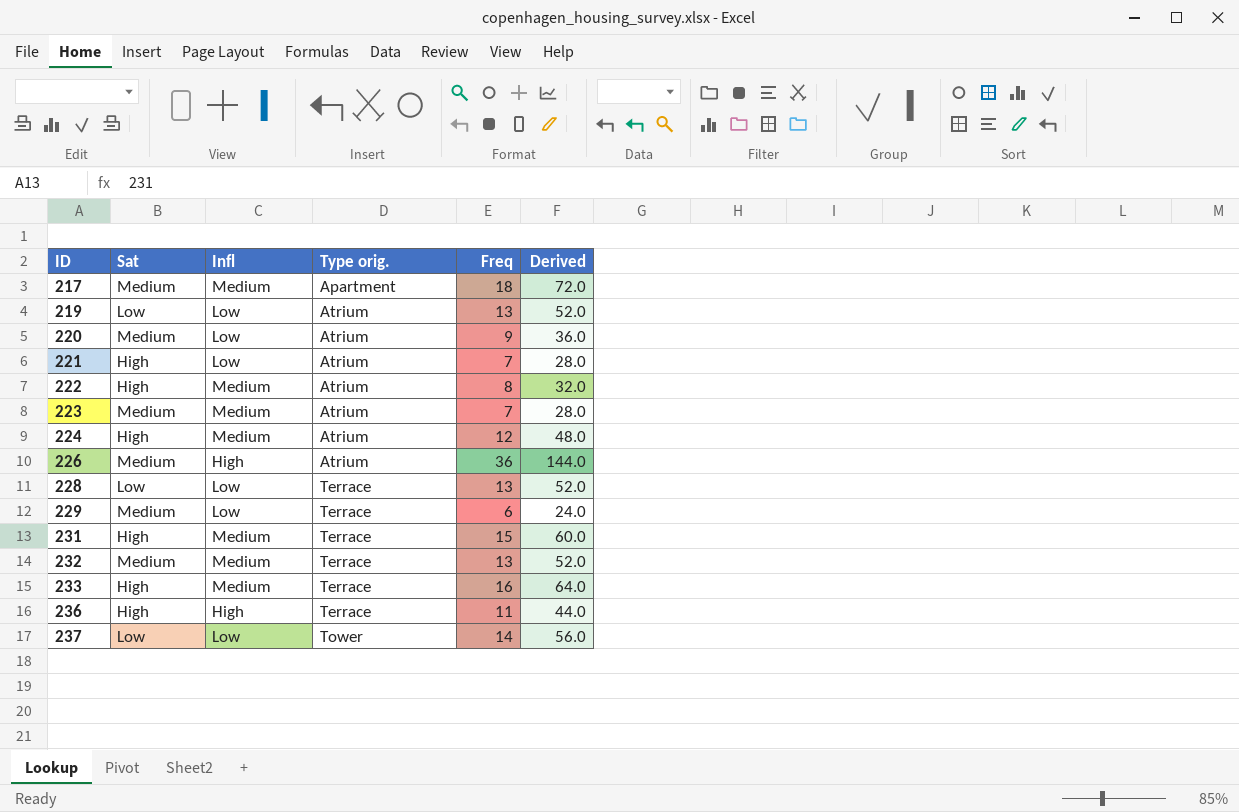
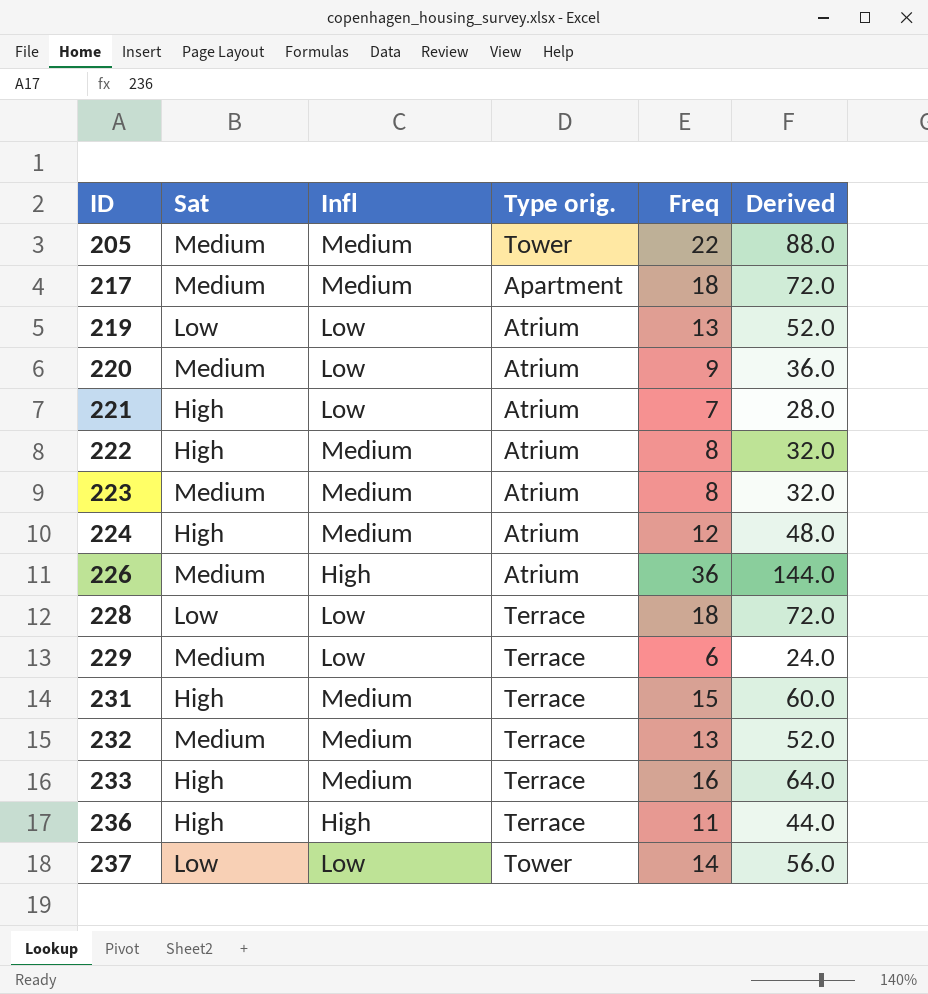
row 205: none -> Medium | Medium | Tower | 22 | 88.0
223 | Freq: 7 -> 8
223 | Derived: 28.0 -> 32.0
228 | Freq: 13 -> 18
228 | Derived: 52.0 -> 72.0

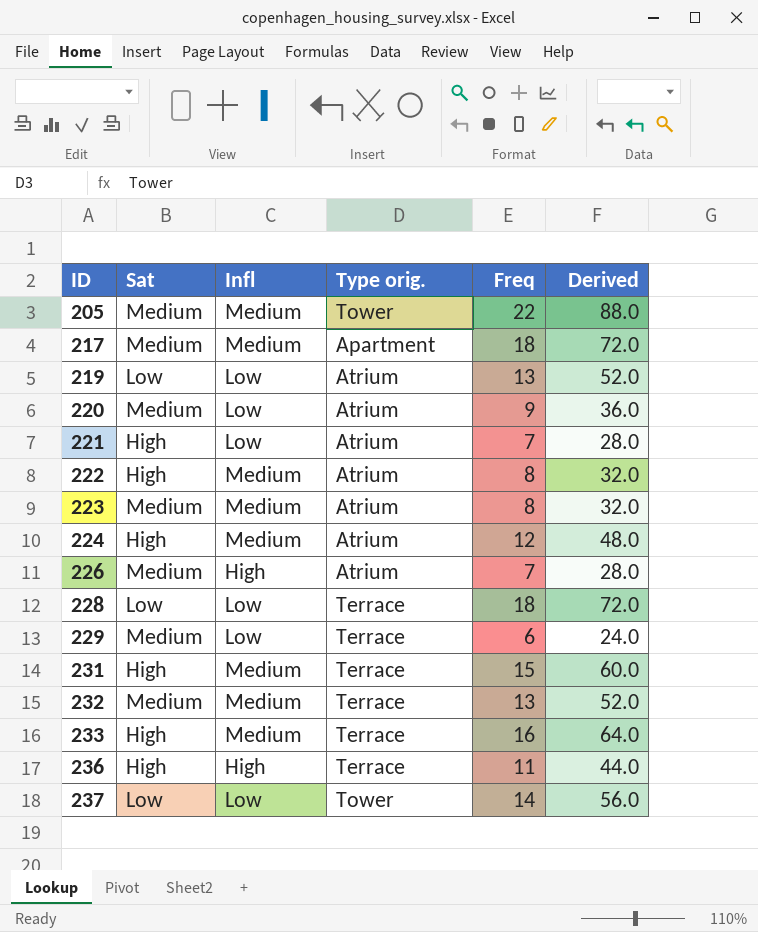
226 | Freq: 36 -> 7
226 | Derived: 144.0 -> 28.0

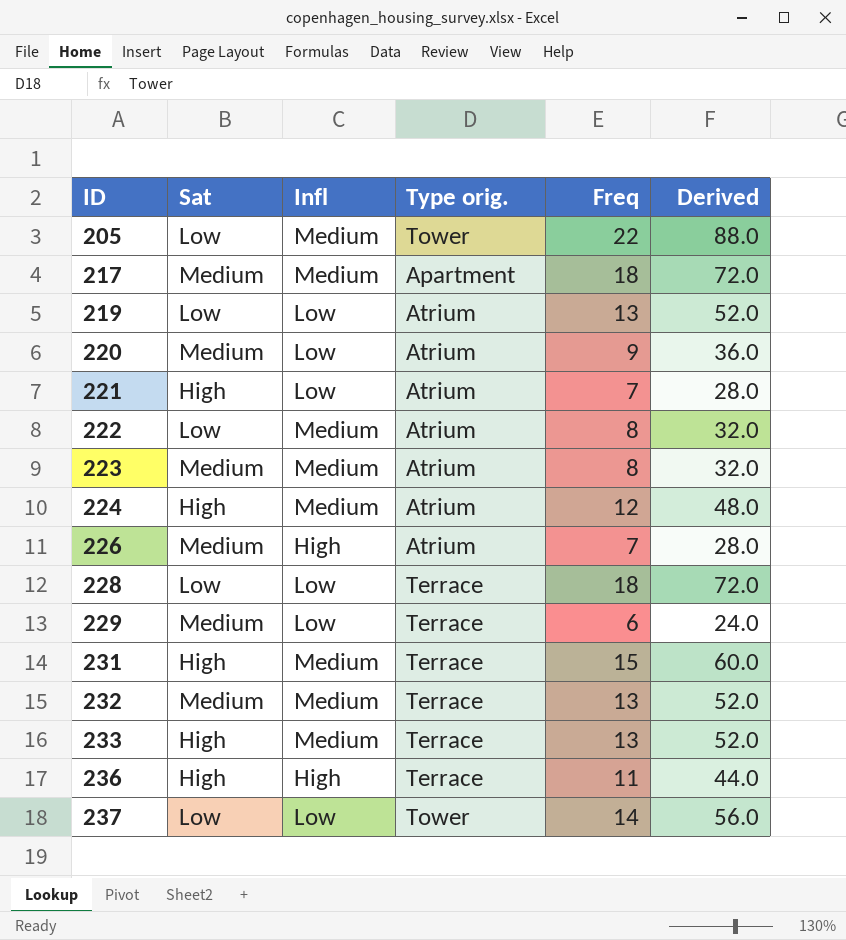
205 | Sat: Medium -> Low
222 | Sat: High -> Low
233 | Freq: 16 -> 13
233 | Derived: 64.0 -> 52.0

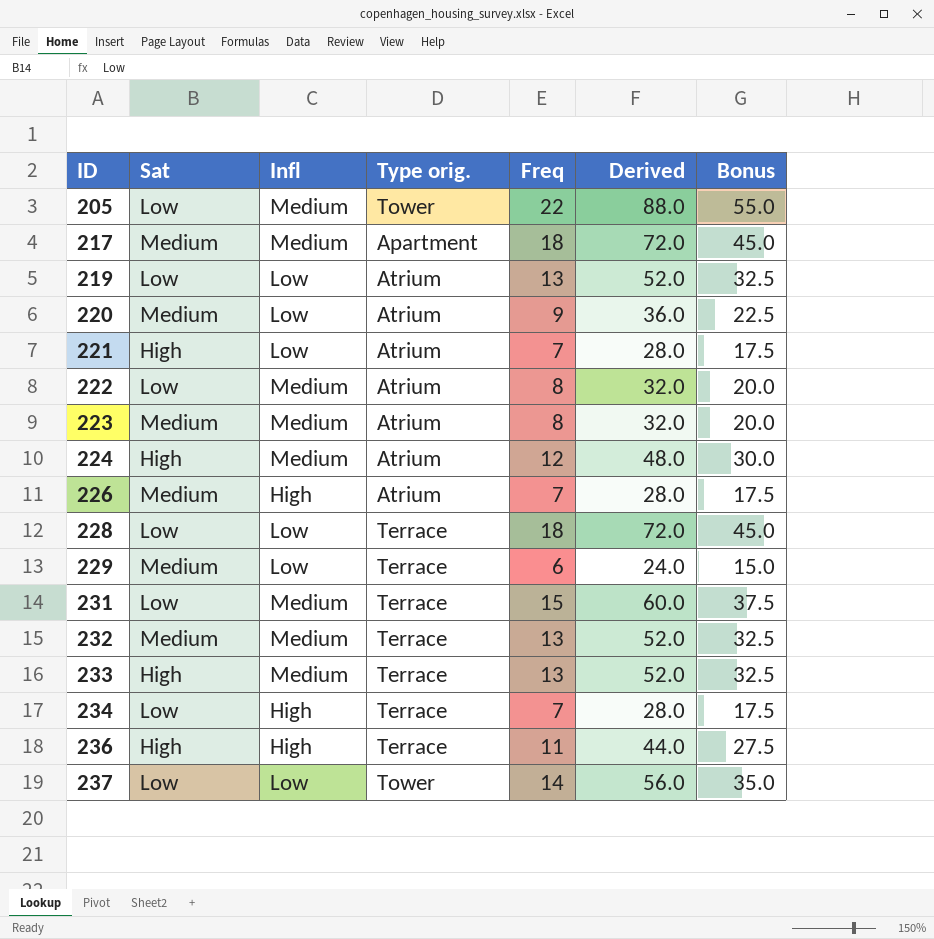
column Bonus | formula: none -> [Freq] * 2.5
231 | Sat: High -> Low
row 234: none -> Low | High | Terrace | 7 | 28.0 | 17.5

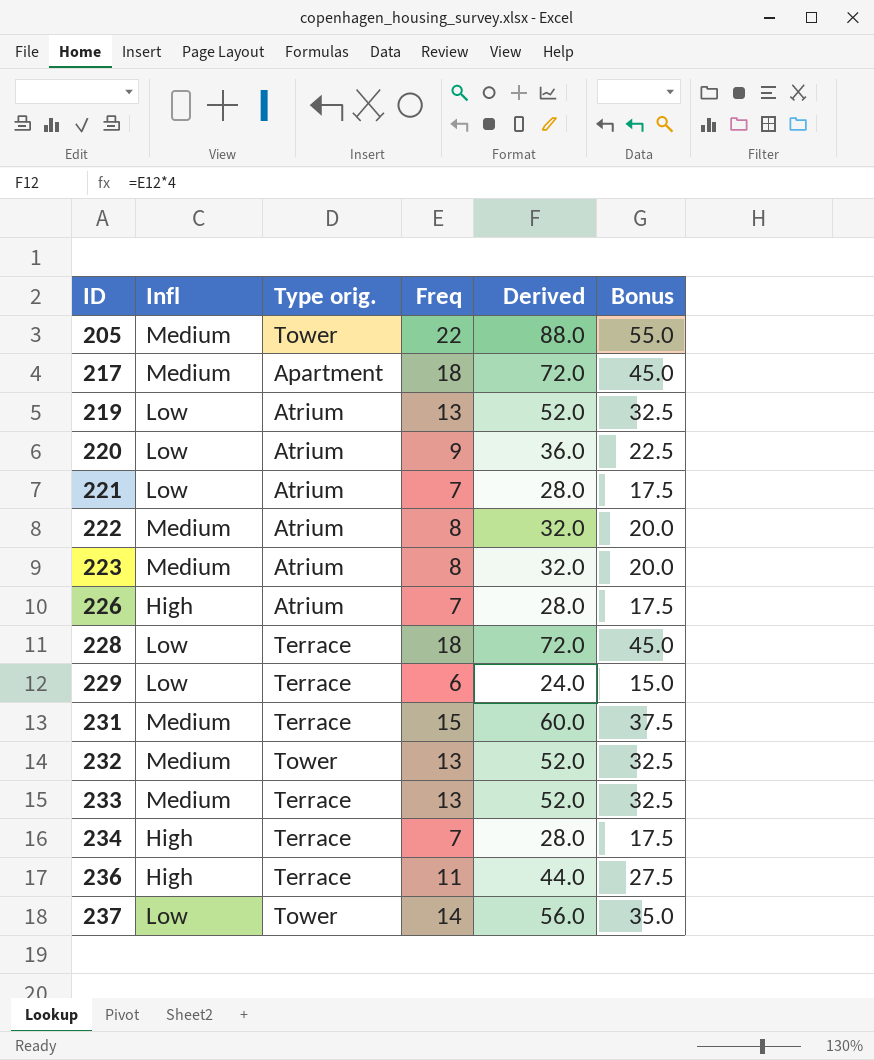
column Sat | position: 2 -> none
row 224: High | Medium | Atrium | 12 | 48.0 | 30.0 -> none
232 | Type orig.: Terrace -> Tower

